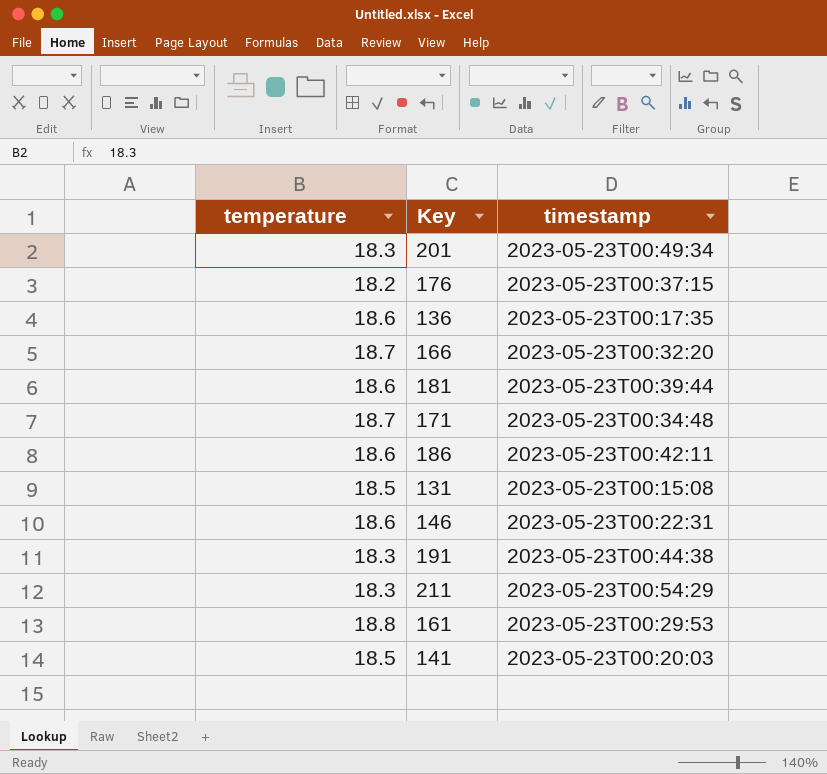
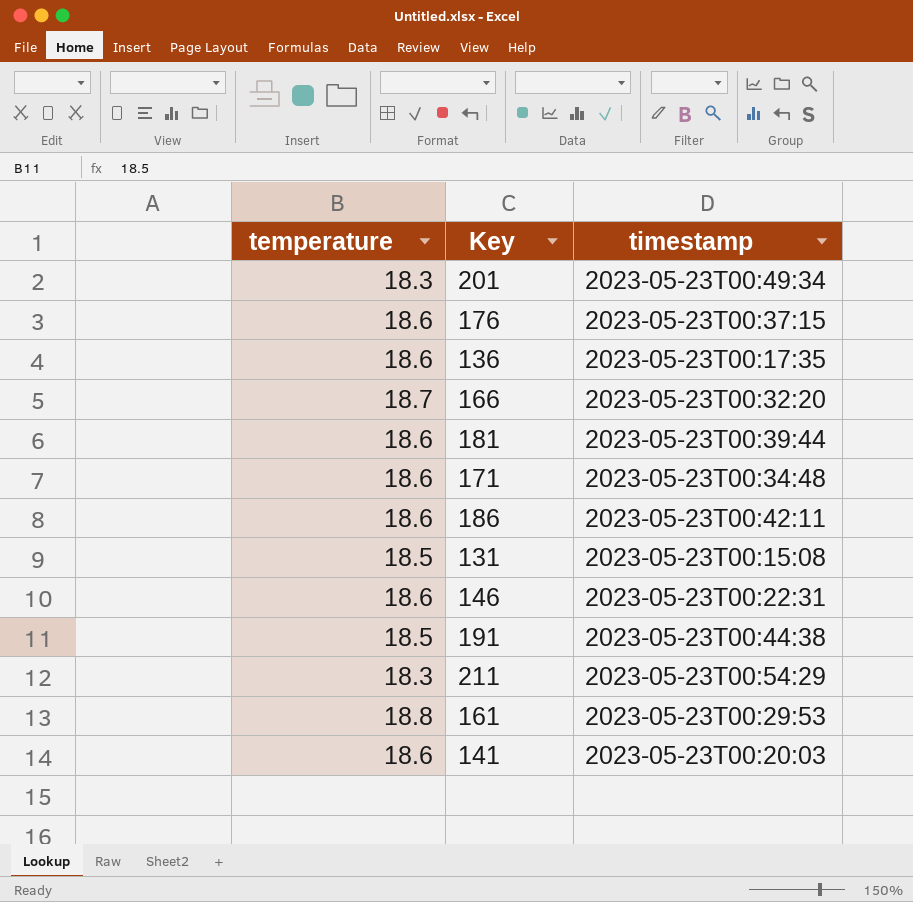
176 | temperature: 18.2 -> 18.6
171 | temperature: 18.7 -> 18.6
191 | temperature: 18.3 -> 18.5
141 | temperature: 18.5 -> 18.6

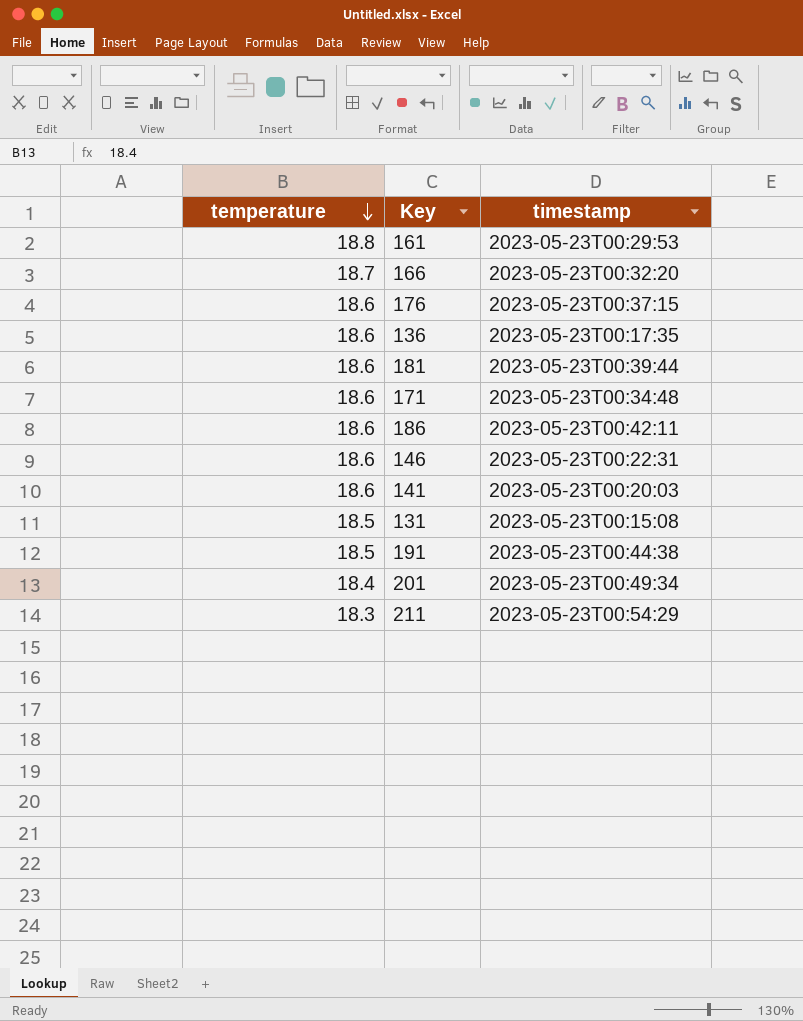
row order: none -> temperature descending
201 | temperature: 18.3 -> 18.4

